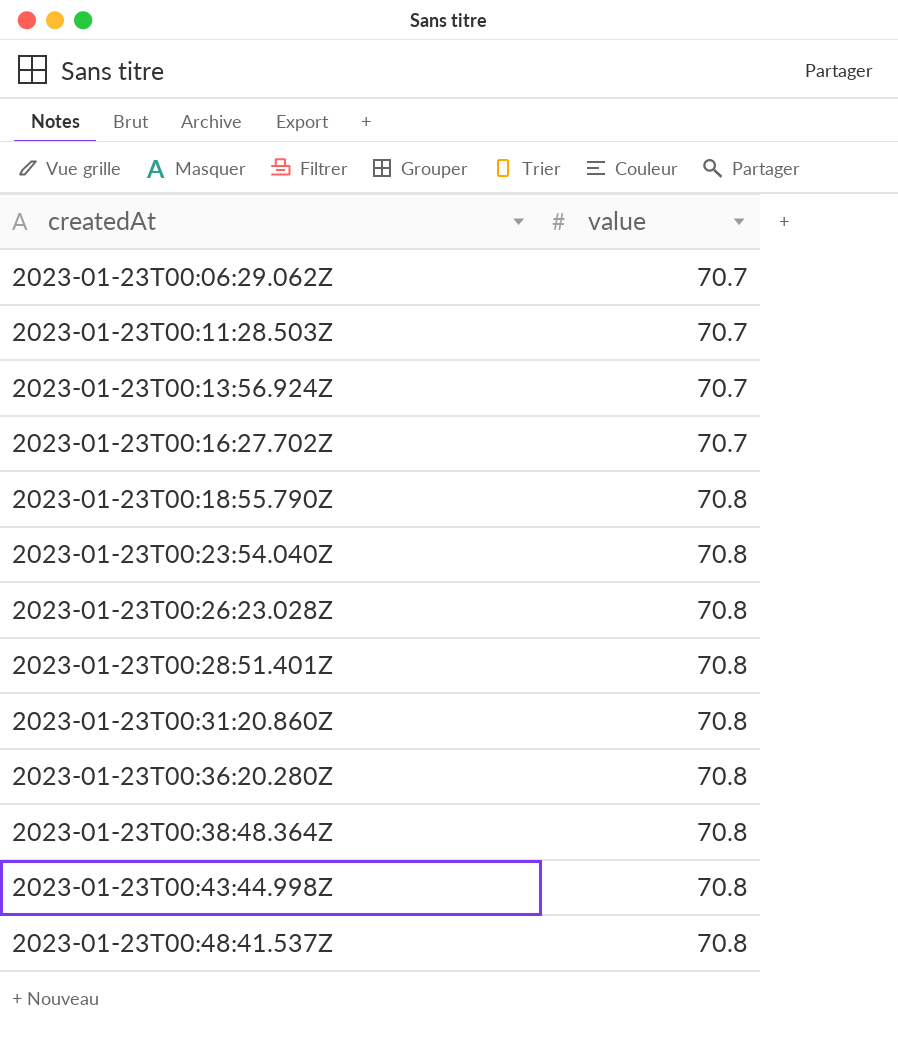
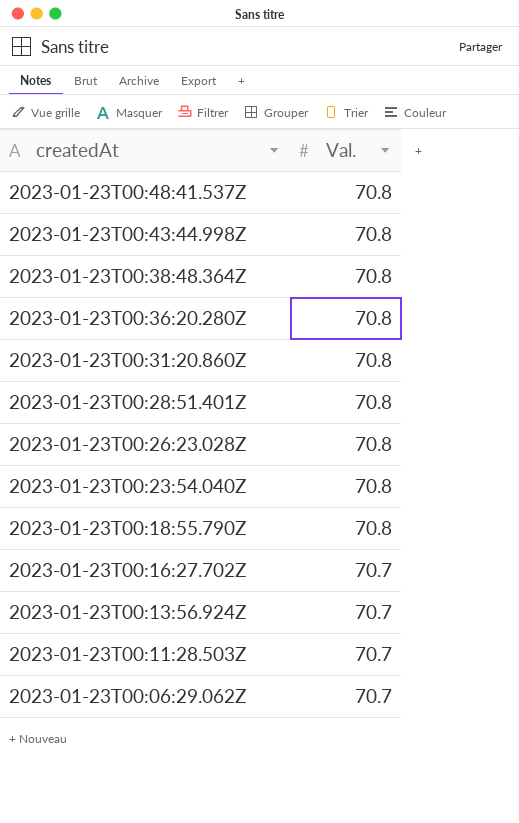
row order: createdAt ascending -> createdAt descending
column name: value -> Val.

